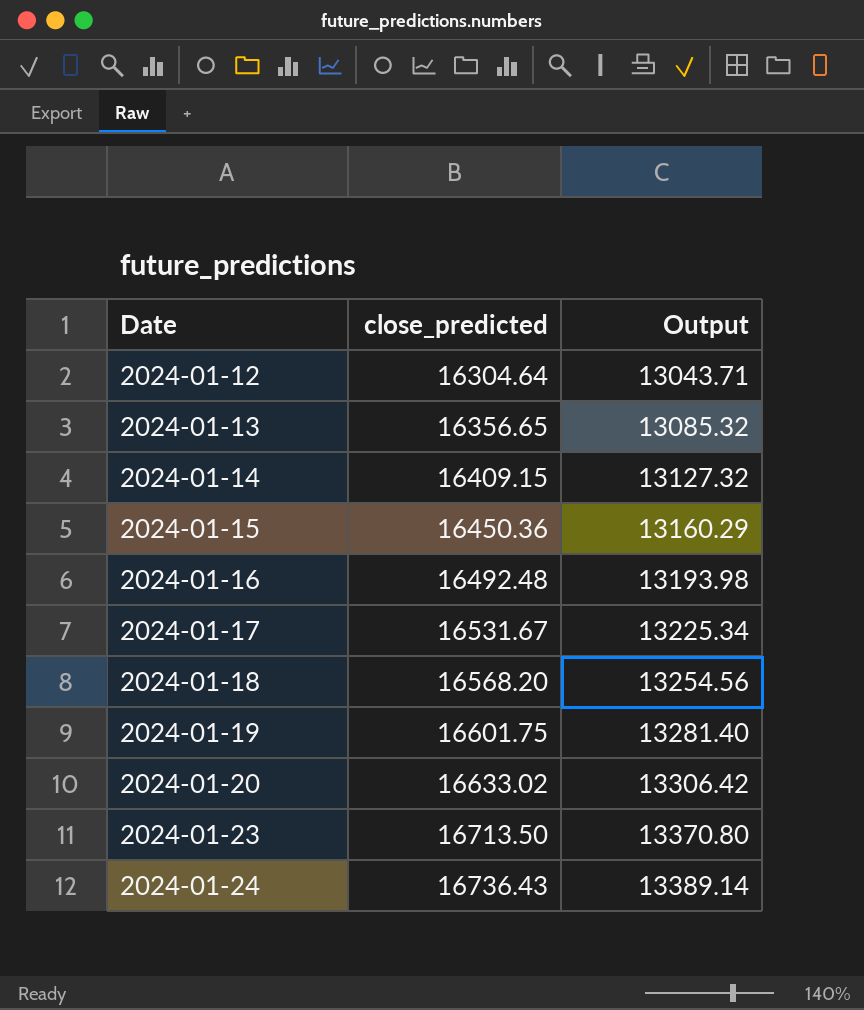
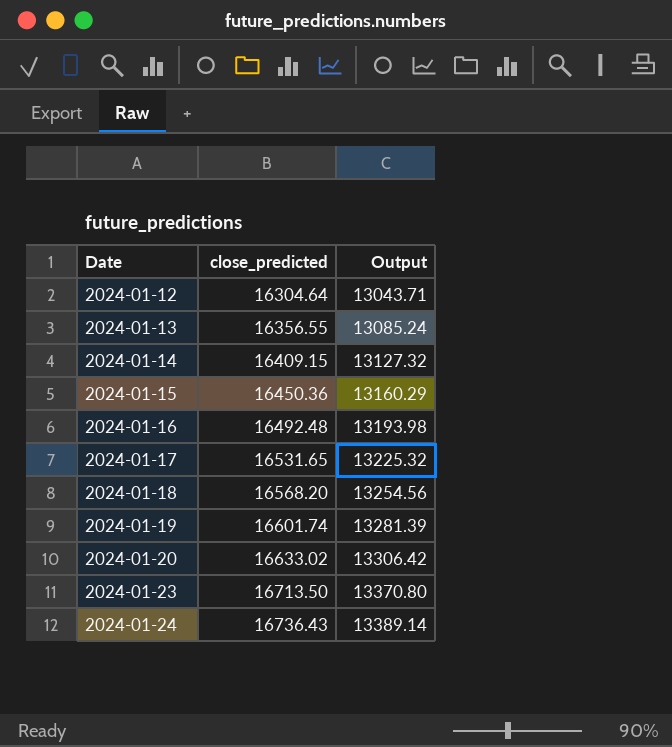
2024-01-13 | close_predicted: 16356.65 -> 16356.55
2024-01-13 | Output: 13085.32 -> 13085.24
2024-01-17 | close_predicted: 16531.67 -> 16531.65
2024-01-17 | Output: 13225.34 -> 13225.32
2024-01-19 | close_predicted: 16601.75 -> 16601.74
2024-01-19 | Output: 13281.40 -> 13281.39

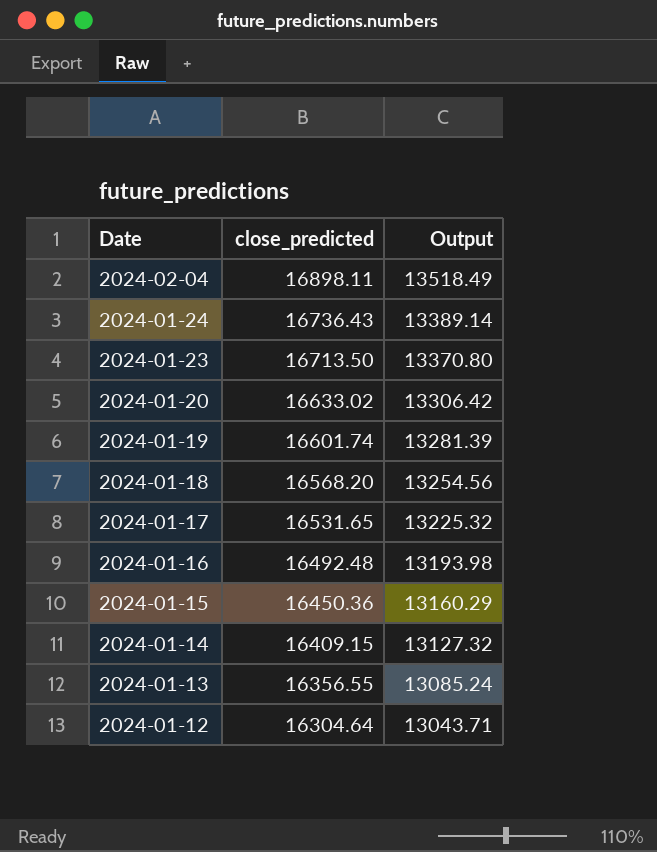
row order: Date ascending -> Date descending
row 2024-02-04: none -> 16898.11 | 13518.49

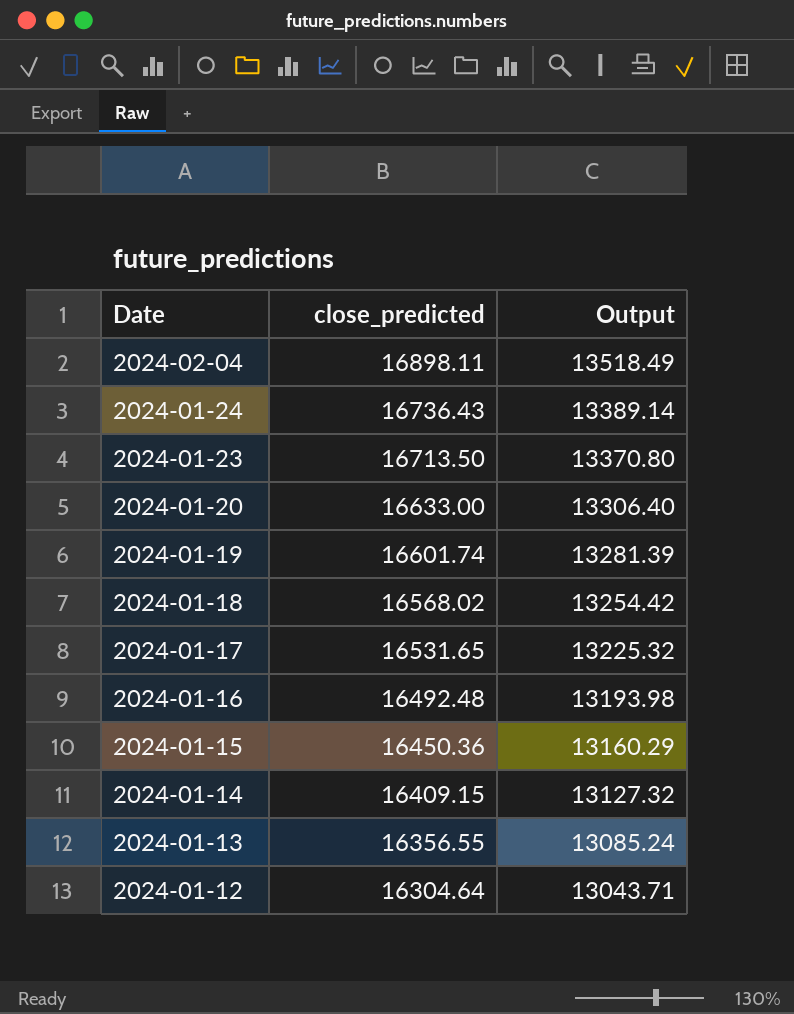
2024-01-20 | close_predicted: 16633.02 -> 16633.00
2024-01-20 | Output: 13306.42 -> 13306.40
2024-01-18 | close_predicted: 16568.20 -> 16568.02
2024-01-18 | Output: 13254.56 -> 13254.42

